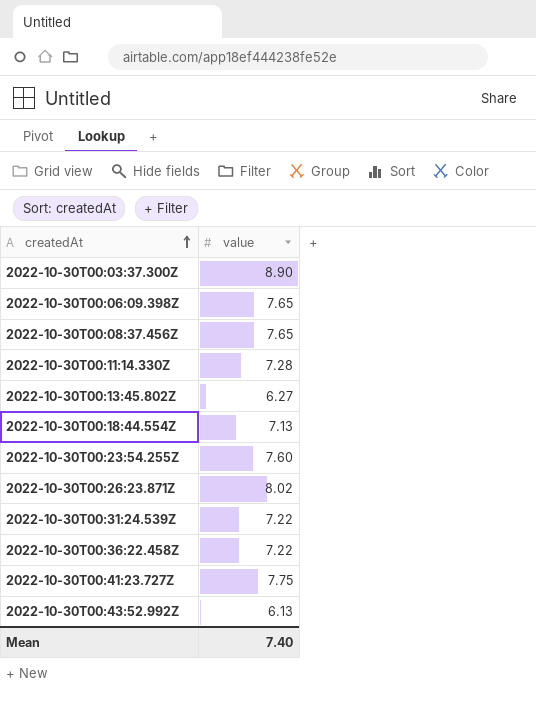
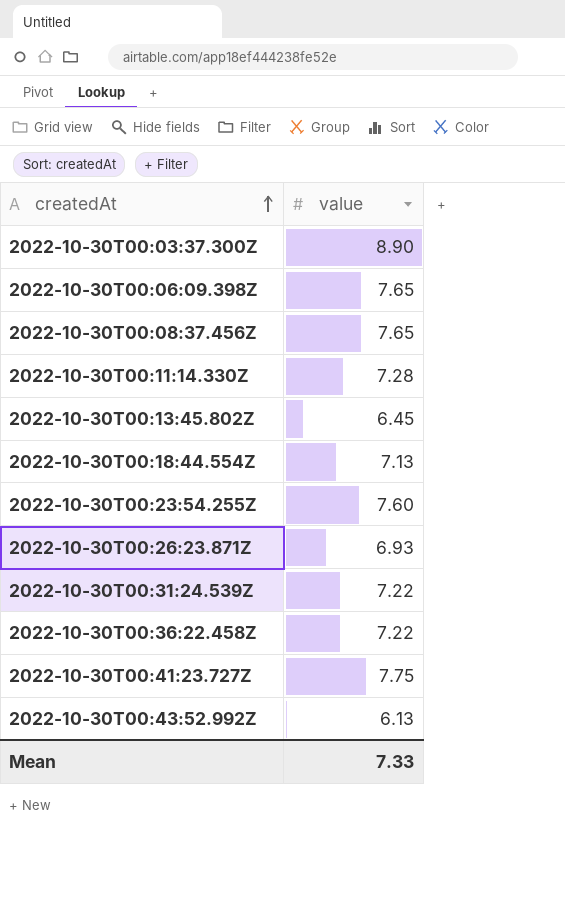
2022-10-30T00:13:45.802Z | value: 6.27 -> 6.45
2022-10-30T00:26:23.871Z | value: 8.02 -> 6.93
Mean | value: 7.40 -> 7.33

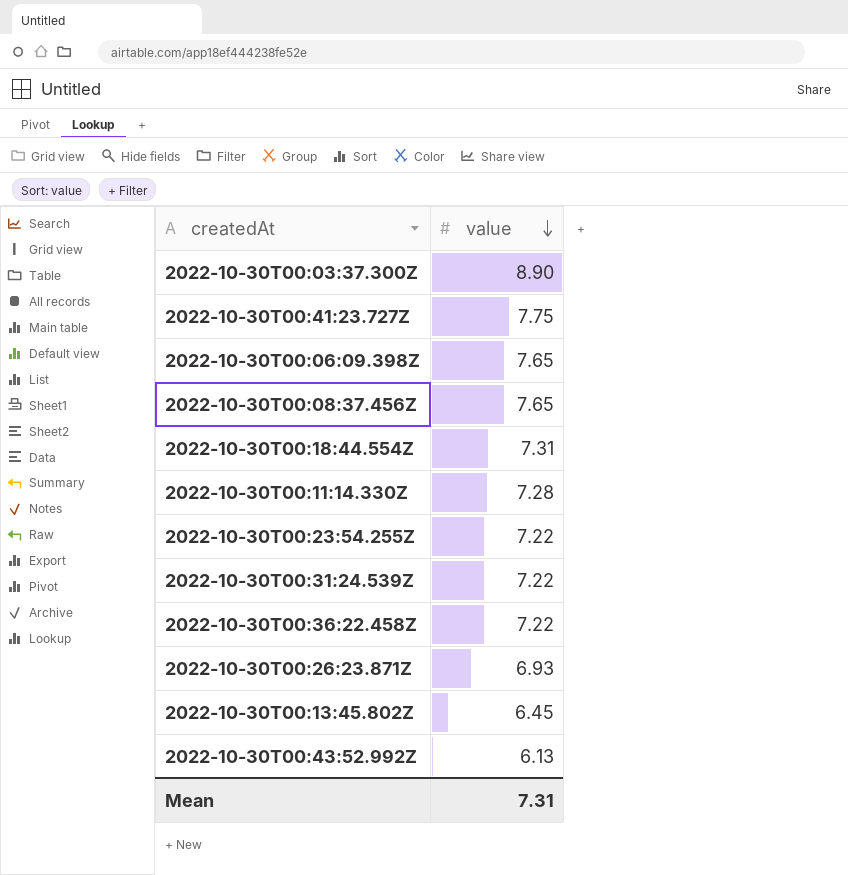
row order: createdAt ascending -> value descending
2022-10-30T00:18:44.554Z | value: 7.13 -> 7.31
2022-10-30T00:23:54.255Z | value: 7.60 -> 7.22
Mean | value: 7.33 -> 7.31

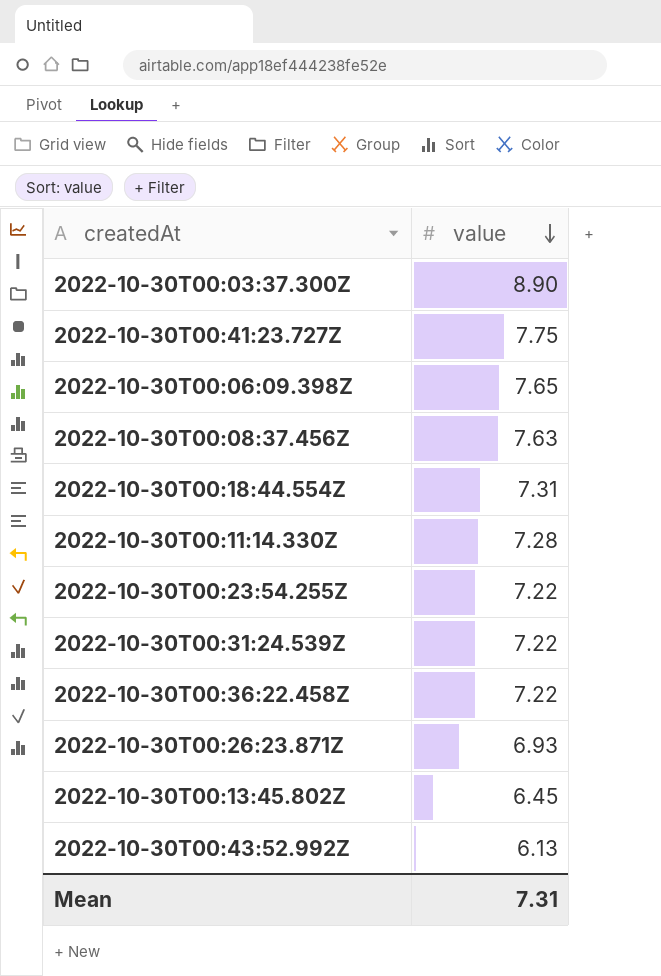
2022-10-30T00:08:37.456Z | value: 7.65 -> 7.63

